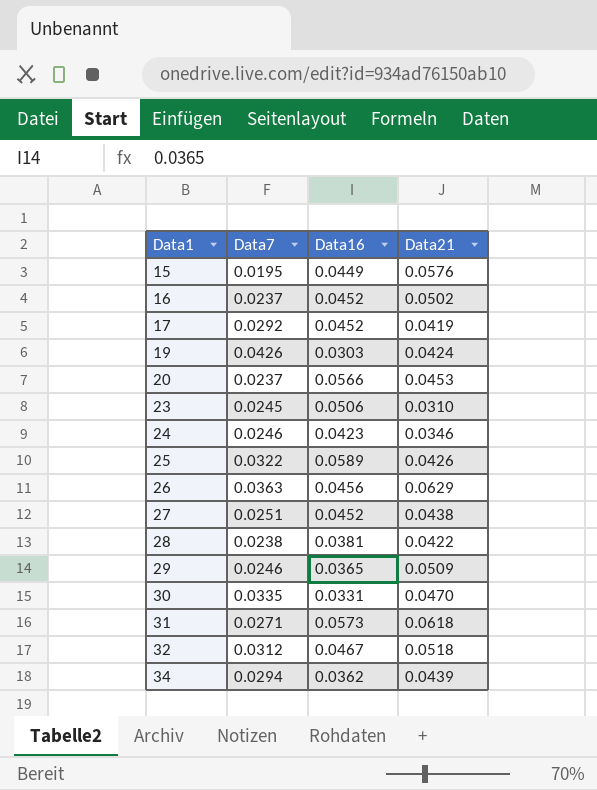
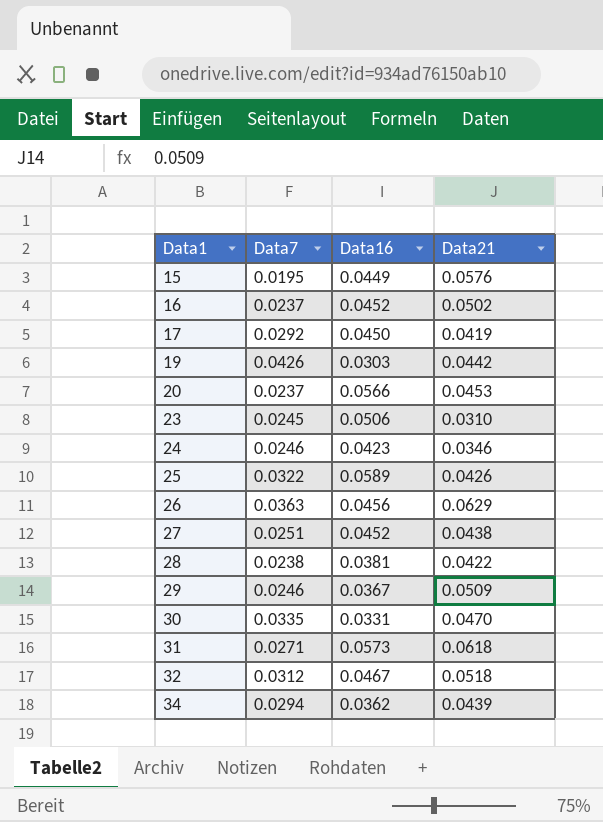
17 | Data16: 0.0452 -> 0.0450
19 | Data21: 0.0424 -> 0.0442
29 | Data16: 0.0365 -> 0.0367

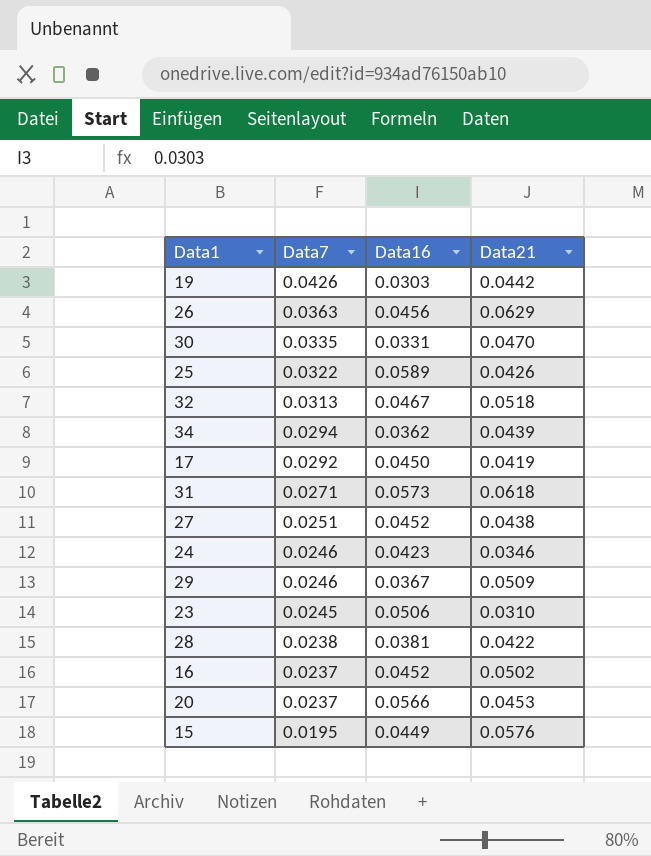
row order: Data1 ascending -> Data7 descending
32 | Data7: 0.0312 -> 0.0313

